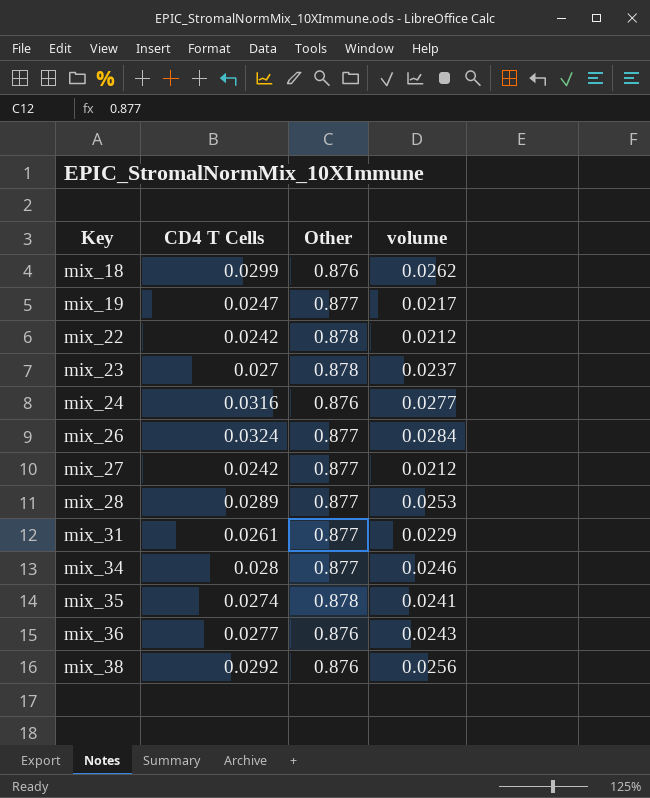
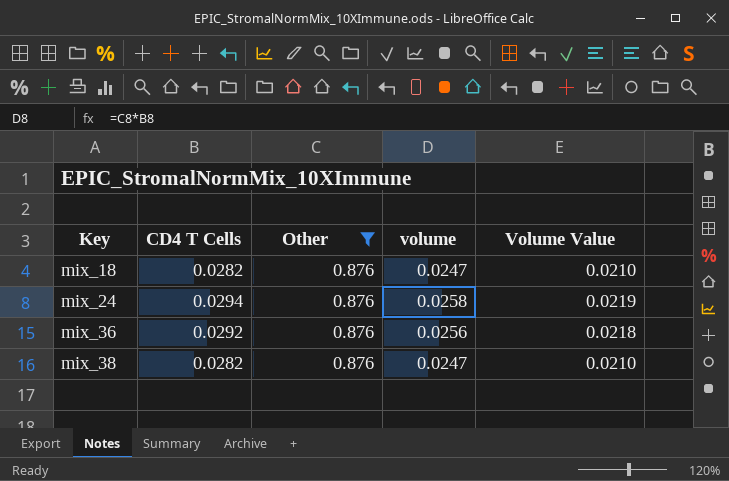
filter: none -> Other = 0.876
column Volume Value | formula: none -> [volume] * 0.85
mix_18 | CD4 T Cells: 0.0299 -> 0.0282
mix_18 | volume: 0.0262 -> 0.0247
mix_24 | CD4 T Cells: 0.0316 -> 0.0294
mix_24 | volume: 0.0277 -> 0.0258
mix_36 | CD4 T Cells: 0.0277 -> 0.0292
mix_36 | volume: 0.0243 -> 0.0256
mix_38 | CD4 T Cells: 0.0292 -> 0.0282
mix_38 | volume: 0.0256 -> 0.0247

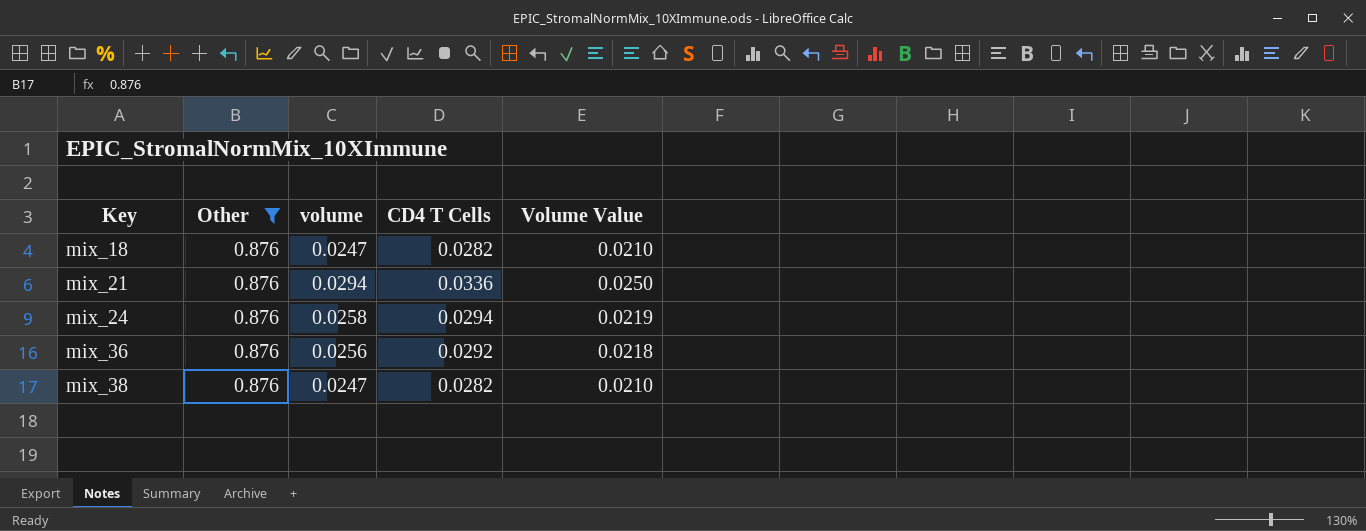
column CD4 T Cells | position: 2 -> 4
row mix_21: none -> 0.876 | 0.0294 | 0.0336 | 0.0250

